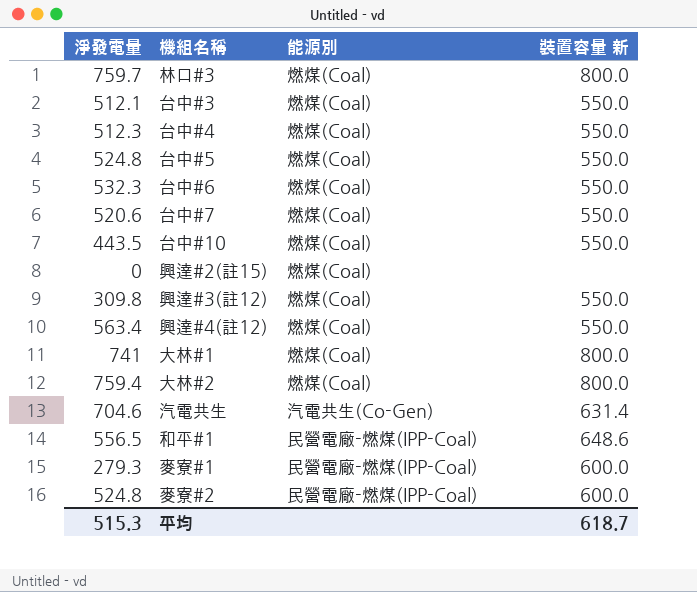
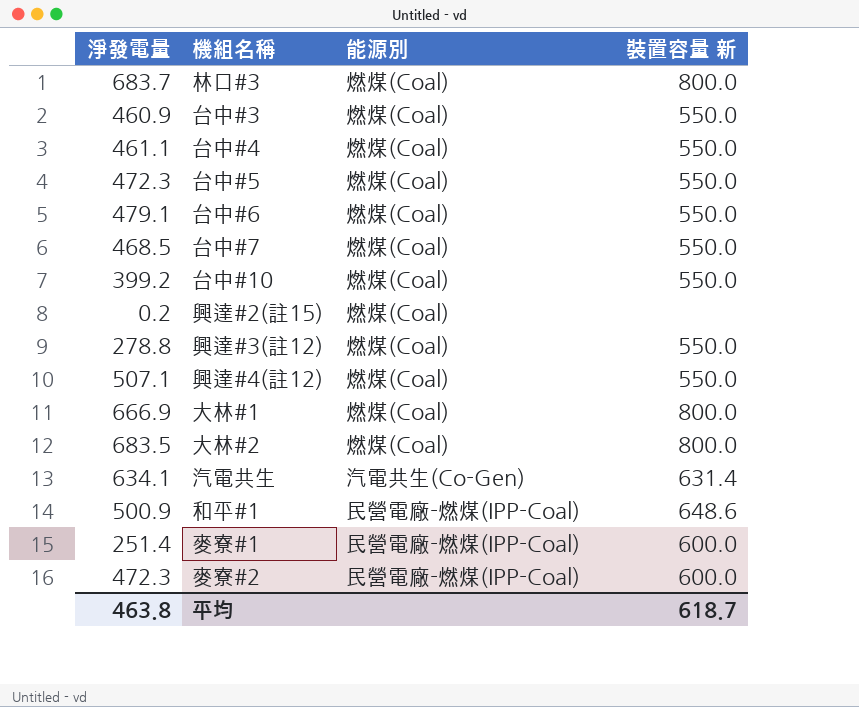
林口#3 | 淨發電量: 759.7 -> 683.7
台中#3 | 淨發電量: 512.1 -> 460.9
台中#4 | 淨發電量: 512.3 -> 461.1
台中#5 | 淨發電量: 524.8 -> 472.3
台中#6 | 淨發電量: 532.3 -> 479.1
台中#7 | 淨發電量: 520.6 -> 468.5
台中#10 | 淨發電量: 443.5 -> 399.2
興達#2(註15) | 淨發電量: 0 -> 0.2
興達#3(註12) | 淨發電量: 309.8 -> 278.8
興達#4(註12) | 淨發電量: 563.4 -> 507.1
大林#1 | 淨發電量: 741 -> 666.9
大林#2 | 淨發電量: 759.4 -> 683.5
汽電共生 | 淨發電量: 704.6 -> 634.1
和平#1 | 淨發電量: 556.5 -> 500.9
麥寮#1 | 淨發電量: 279.3 -> 251.4
麥寮#2 | 淨發電量: 524.8 -> 472.3
平均 | 淨發電量: 515.3 -> 463.8

